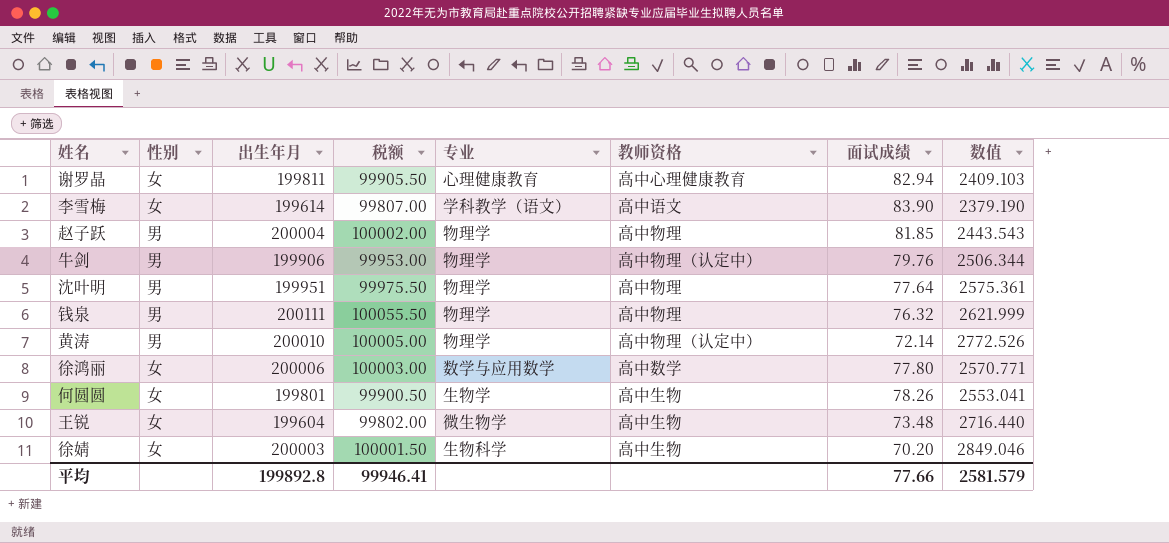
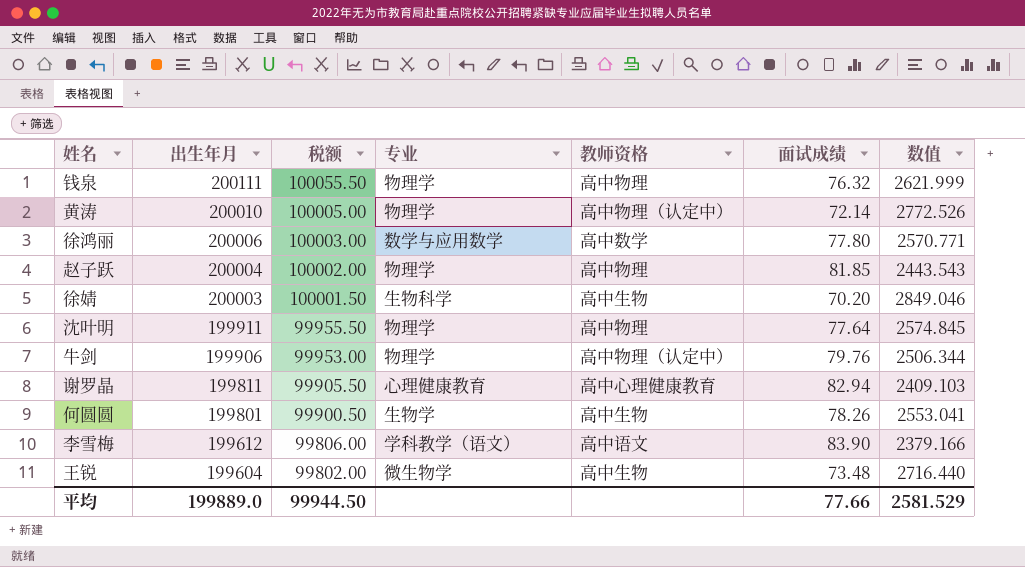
row order: none -> 出生年月 descending
column 性别 | position: 2 -> none
沈叶明 | 出生年月: 199951 -> 199911
沈叶明 | 税额: 99975.50 -> 99955.50
沈叶明 | 数值: 2575.361 -> 2574.845
李雪梅 | 出生年月: 199614 -> 199612
李雪梅 | 税额: 99807.00 -> 99806.00
李雪梅 | 数值: 2379.190 -> 2379.166
平均 | 出生年月: 199892.8 -> 199889.0
平均 | 税额: 99946.41 -> 99944.50
平均 | 数值: 2581.579 -> 2581.529

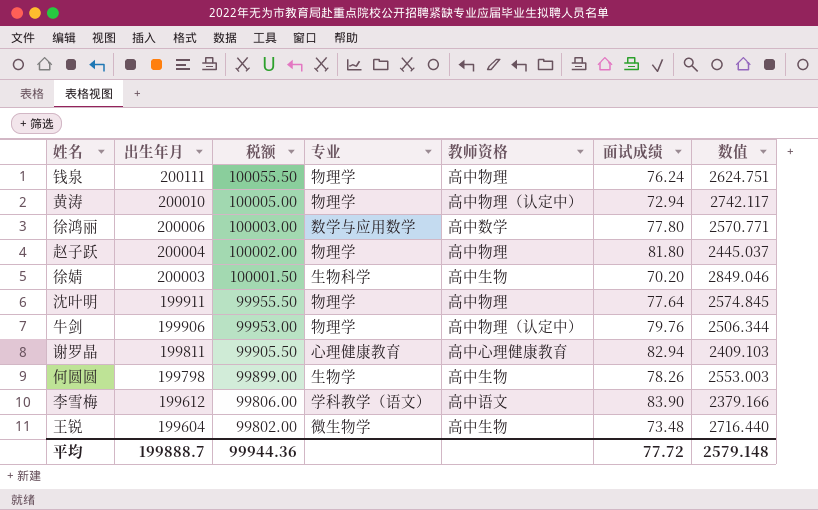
钱泉 | 面试成绩: 76.32 -> 76.24
钱泉 | 数值: 2621.999 -> 2624.751
黄涛 | 面试成绩: 72.14 -> 72.94
黄涛 | 数值: 2772.526 -> 2742.117
赵子跃 | 面试成绩: 81.85 -> 81.80
赵子跃 | 数值: 2443.543 -> 2445.037
何圆圆 | 出生年月: 199801 -> 199798
何圆圆 | 税额: 99900.50 -> 99899.00
何圆圆 | 数值: 2553.041 -> 2553.003
平均 | 出生年月: 199889.0 -> 199888.7
平均 | 税额: 99944.50 -> 99944.36
平均 | 面试成绩: 77.66 -> 77.72
平均 | 数值: 2581.529 -> 2579.148

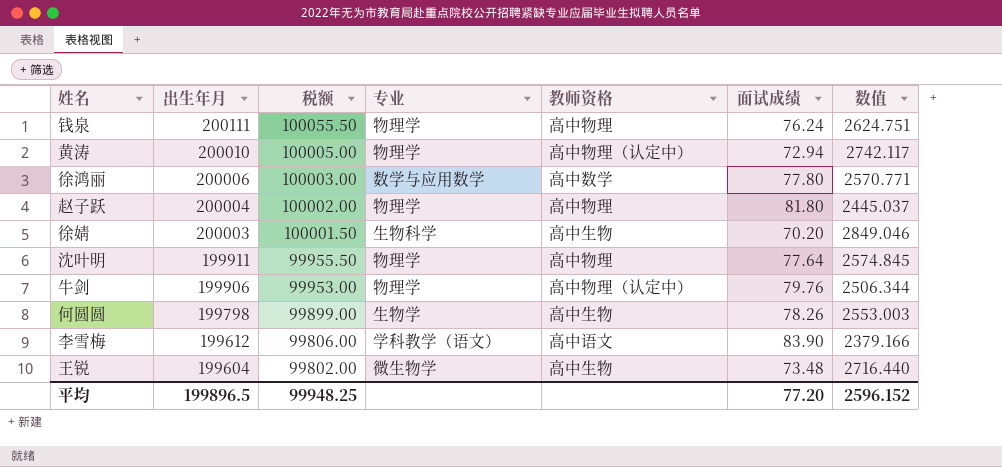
row 谢罗晶: 199811 | 99905.50 | 心理健康教育 | 高中心理健康教育 | 82.94 | 2409.103 -> none
平均 | 出生年月: 199888.7 -> 199896.5
平均 | 税额: 99944.36 -> 99948.25
平均 | 面试成绩: 77.72 -> 77.20
平均 | 数值: 2579.148 -> 2596.152

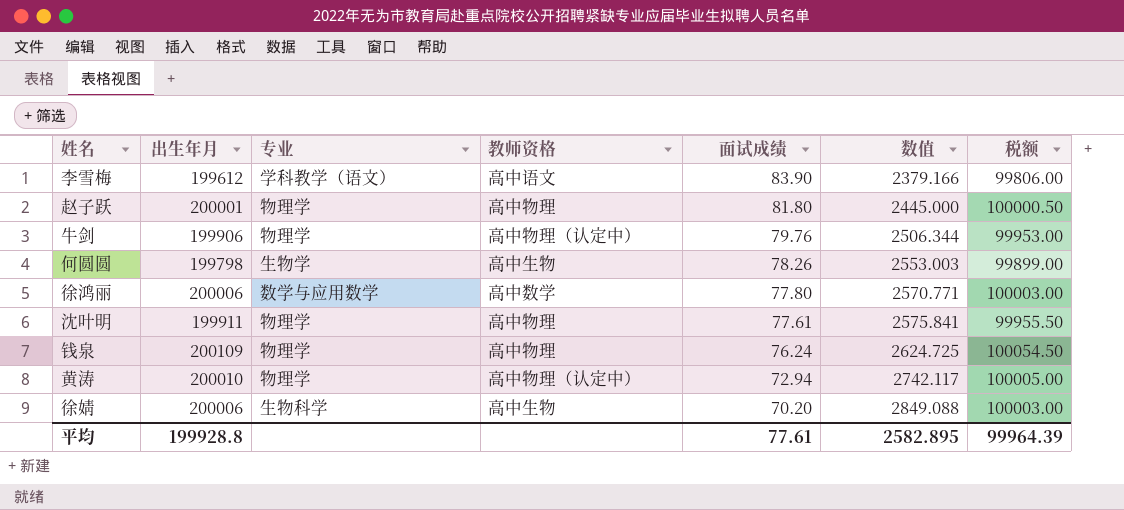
row order: 出生年月 descending -> 面试成绩 descending
column 税额 | position: 3 -> 7
row 王锐: 199604 | 99802.00 | 微生物学 | 高中生物 | 73.48 | 2716.440 -> none
赵子跃 | 出生年月: 200004 -> 200001
赵子跃 | 数值: 2445.037 -> 2445.000
赵子跃 | 税额: 100002.00 -> 100000.50
沈叶明 | 面试成绩: 77.64 -> 77.61
沈叶明 | 数值: 2574.845 -> 2575.841
钱泉 | 出生年月: 200111 -> 200109
钱泉 | 数值: 2624.751 -> 2624.725
钱泉 | 税额: 100055.50 -> 100054.50
徐婧 | 出生年月: 200003 -> 200006
徐婧 | 数值: 2849.046 -> 2849.088
徐婧 | 税额: 100001.50 -> 100003.00
平均 | 出生年月: 199896.5 -> 199928.8
平均 | 面试成绩: 77.20 -> 77.61
平均 | 数值: 2596.152 -> 2582.895
平均 | 税额: 99948.25 -> 99964.39

